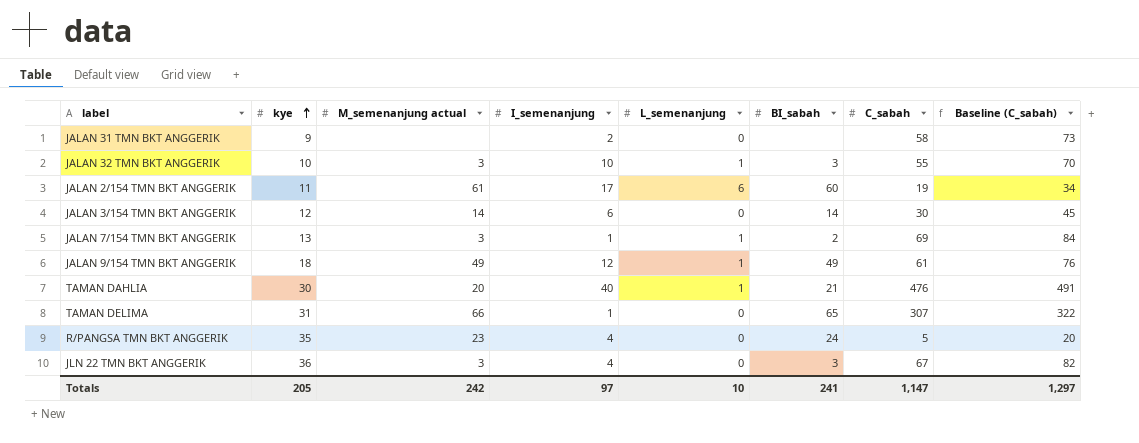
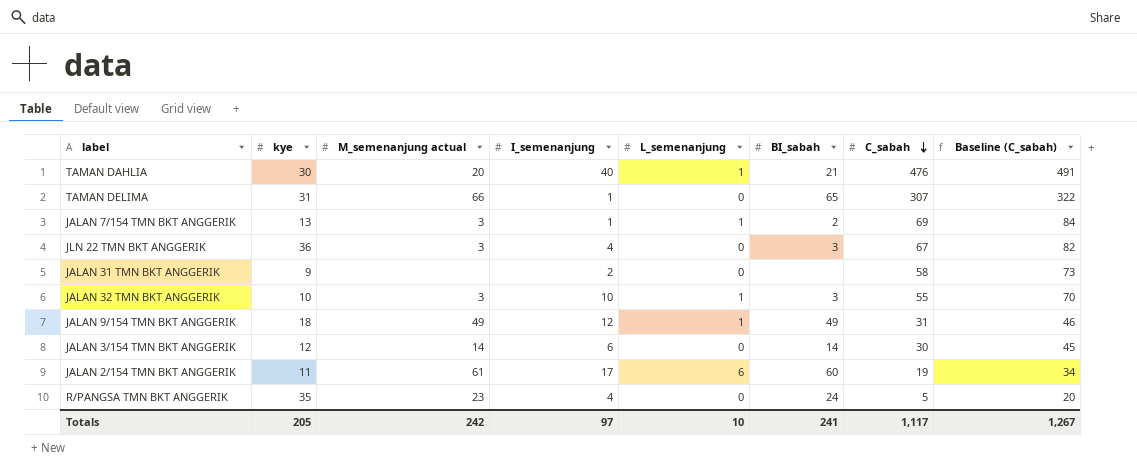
row order: kye ascending -> C_sabah descending
JALAN 9/154 TMN BKT ANGGERIK | C_sabah: 61 -> 31
JALAN 9/154 TMN BKT ANGGERIK | Baseline (C_sabah): 76 -> 46
Totals | C_sabah: 1,147 -> 1,117
Totals | Baseline (C_sabah): 1,297 -> 1,267

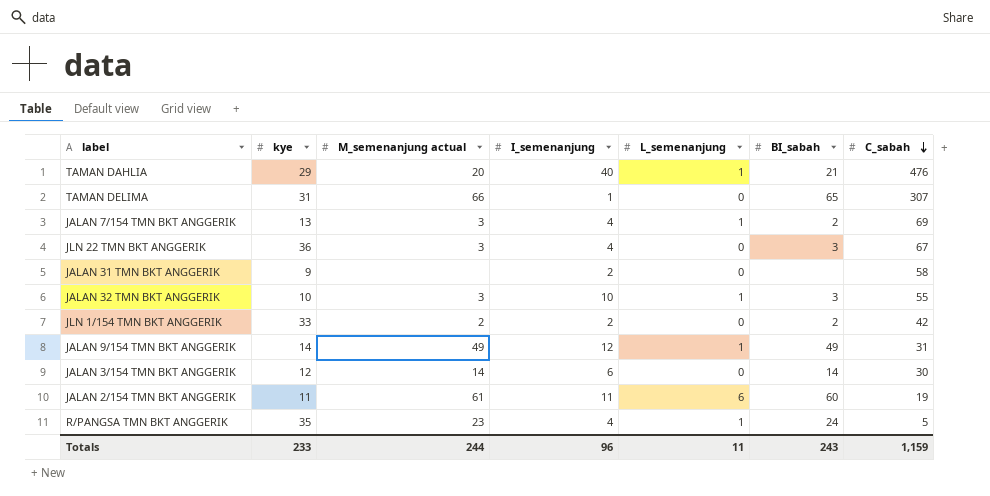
column Baseline (C_sabah) | formula: [C_sabah] + 15 -> none
TAMAN DAHLIA | kye: 30 -> 29
JALAN 7/154 TMN BKT ANGGERIK | I_semenanjung: 1 -> 4
row JLN 1/154 TMN BKT ANGGERIK: none -> 33 | 2 | 2 | 0 | 2 | 42
JALAN 9/154 TMN BKT ANGGERIK | kye: 18 -> 14
JALAN 2/154 TMN BKT ANGGERIK | I_semenanjung: 17 -> 11
R/PANGSA TMN BKT ANGGERIK | L_semenanjung: 0 -> 1
Totals | kye: 205 -> 233
Totals | M_semenanjung actual: 242 -> 244
Totals | I_semenanjung: 97 -> 96
Totals | L_semenanjung: 10 -> 11
Totals | BI_sabah: 241 -> 243
Totals | C_sabah: 1,117 -> 1,159

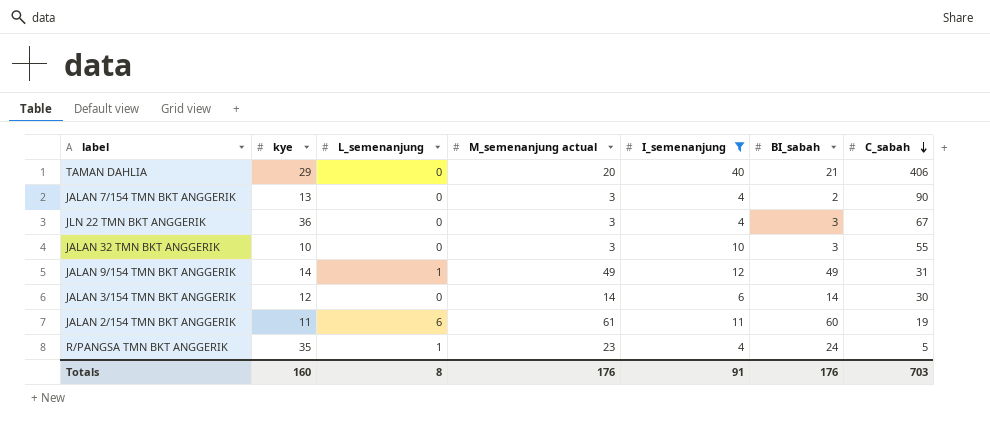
filter: none -> I_semenanjung >= 4
column L_semenanjung | position: 5 -> 3
TAMAN DAHLIA | L_semenanjung: 1 -> 0
TAMAN DAHLIA | C_sabah: 476 -> 406
JALAN 7/154 TMN BKT ANGGERIK | L_semenanjung: 1 -> 0
JALAN 7/154 TMN BKT ANGGERIK | C_sabah: 69 -> 90
JALAN 32 TMN BKT ANGGERIK | L_semenanjung: 1 -> 0
Totals | kye: 233 -> 160
Totals | L_semenanjung: 11 -> 8
Totals | M_semenanjung actual: 244 -> 176
Totals | I_semenanjung: 96 -> 91
Totals | BI_sabah: 243 -> 176
Totals | C_sabah: 1,159 -> 703

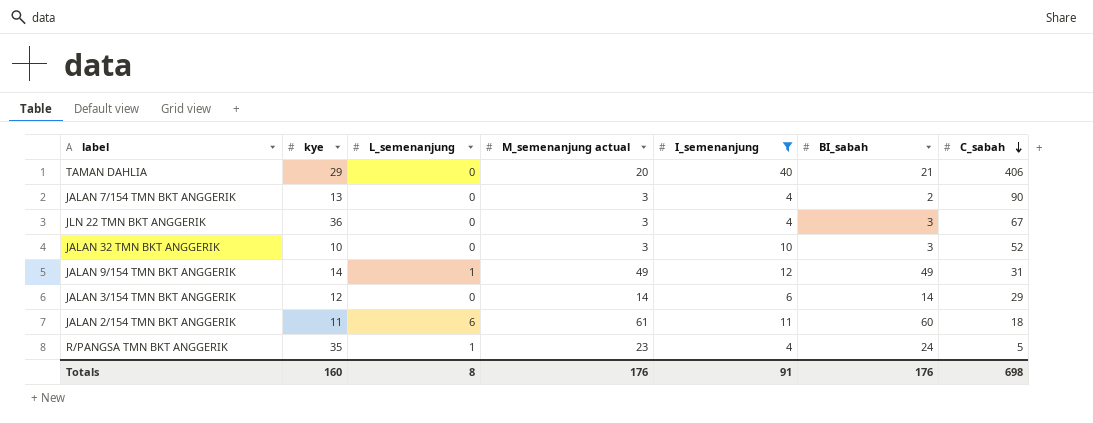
JALAN 32 TMN BKT ANGGERIK | C_sabah: 55 -> 52
JALAN 3/154 TMN BKT ANGGERIK | C_sabah: 30 -> 29
JALAN 2/154 TMN BKT ANGGERIK | C_sabah: 19 -> 18
Totals | C_sabah: 703 -> 698

